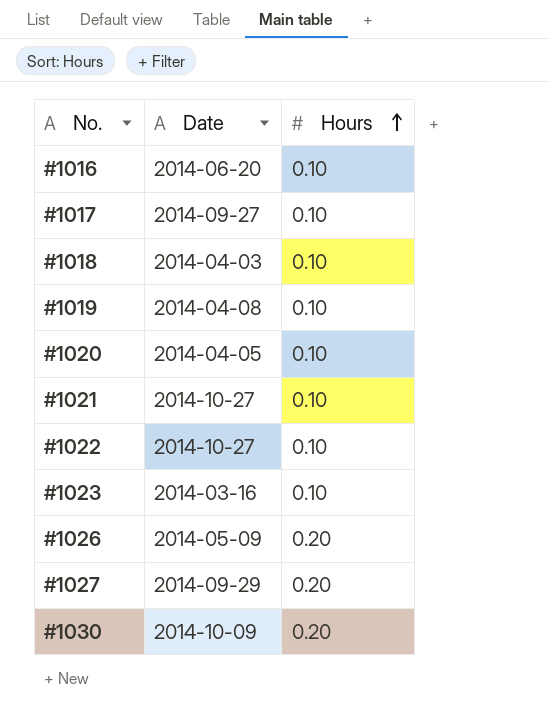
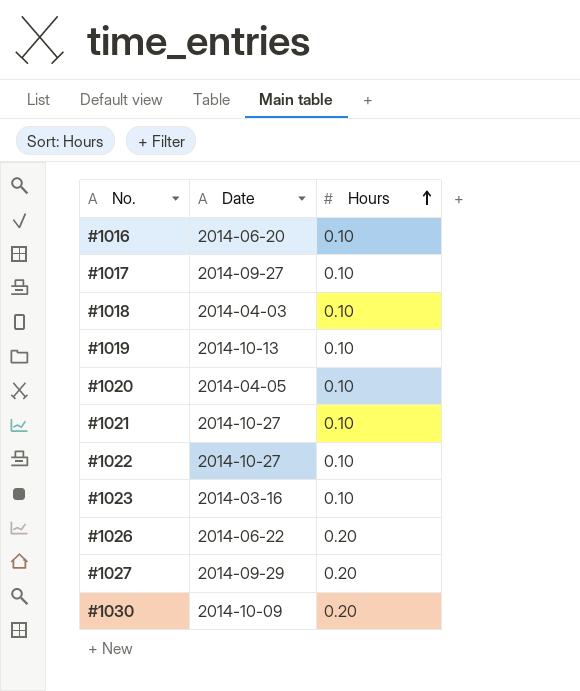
#1019 | Date: 2014-04-08 -> 2014-10-13
#1026 | Date: 2014-05-09 -> 2014-06-22

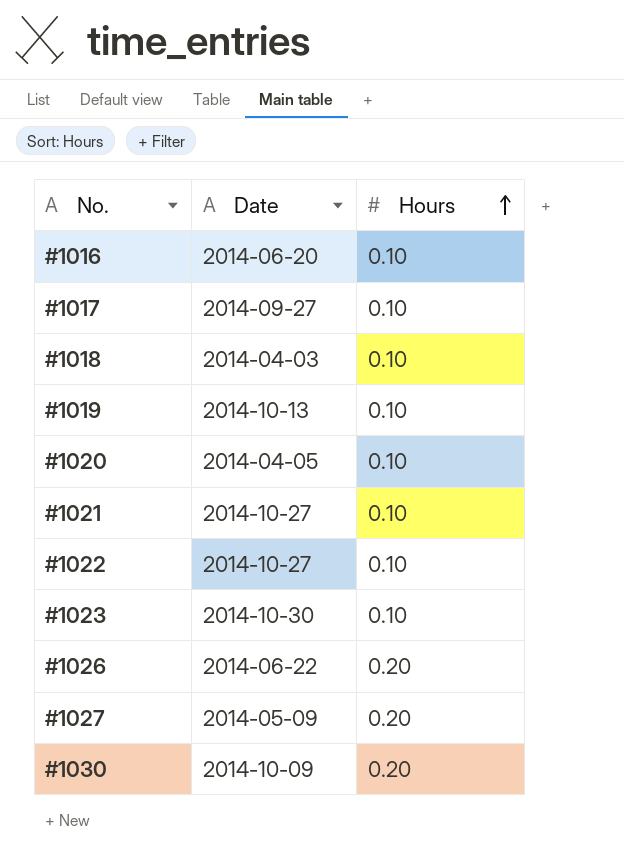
#1023 | Date: 2014-03-16 -> 2014-10-30
#1027 | Date: 2014-09-29 -> 2014-05-09

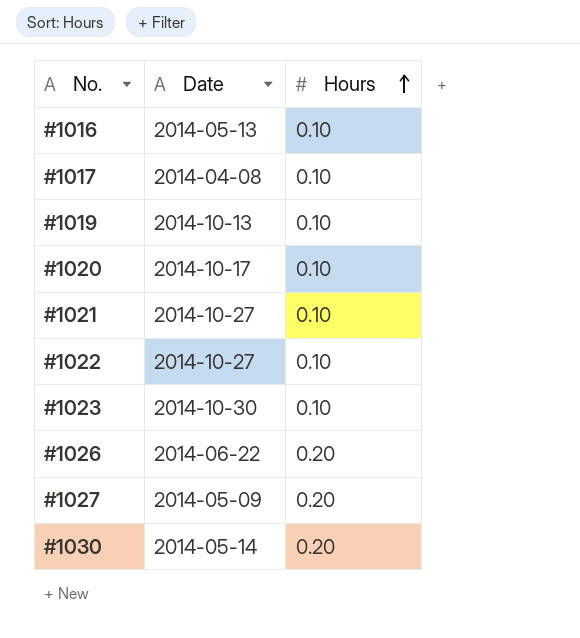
row #1018: 2014-04-03 | 0.10 -> none
#1016 | Date: 2014-06-20 -> 2014-05-13
#1017 | Date: 2014-09-27 -> 2014-04-08
#1020 | Date: 2014-04-05 -> 2014-10-17
#1030 | Date: 2014-10-09 -> 2014-05-14

